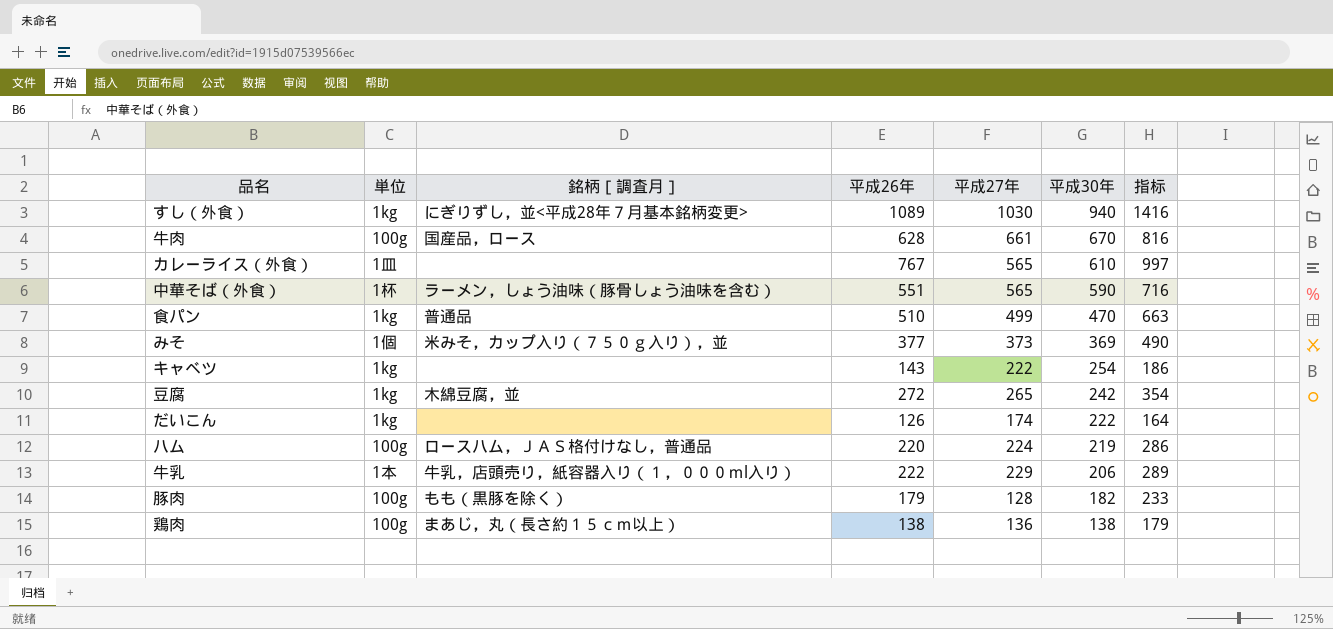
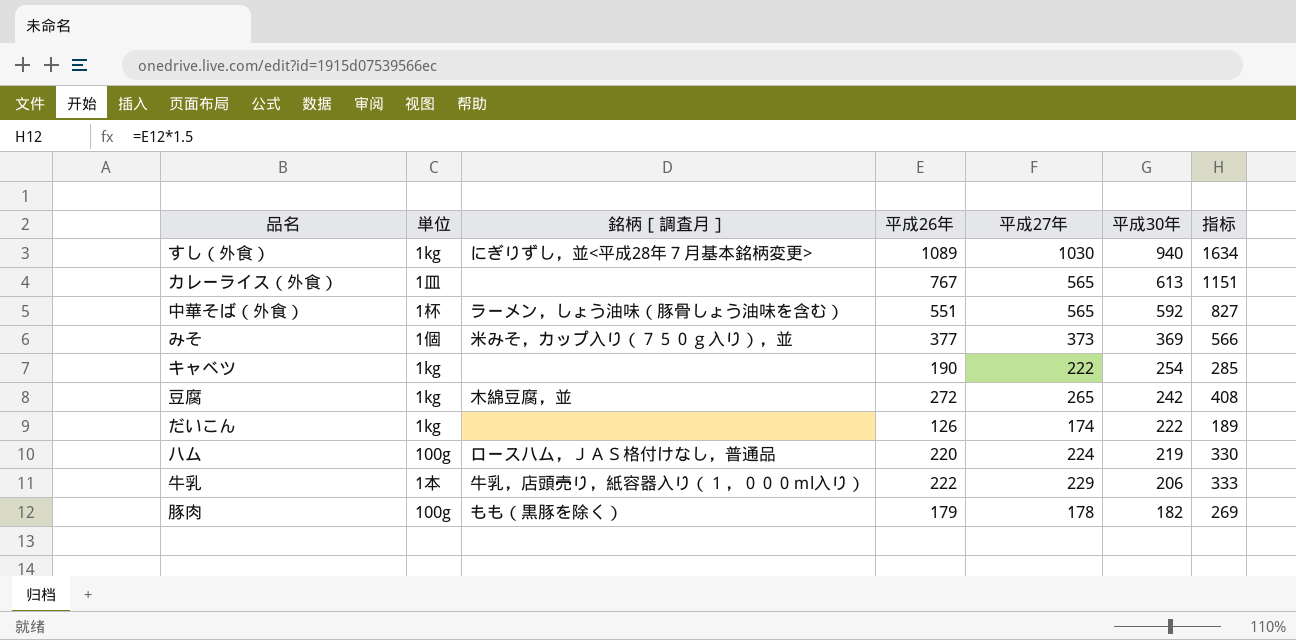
column 指标 | formula: [平成26年] * 1.3 -> [平成26年] * 1.5
row 牛肉: 100g | 国産品，ロース | 628 | 661 | 670 | 816 -> none
row 食パン: 1kg | 普通品 | 510 | 499 | 470 | 663 -> none
row 鶏肉: 100g | まあじ，丸（長さ約１５ｃｍ以上） | 138 | 136 | 138 | 179 -> none
カレーライス（外食） | 平成30年: 610 -> 613
中華そば（外食） | 平成30年: 590 -> 592
キャベツ | 平成26年: 143 -> 190
豚肉 | 平成27年: 128 -> 178

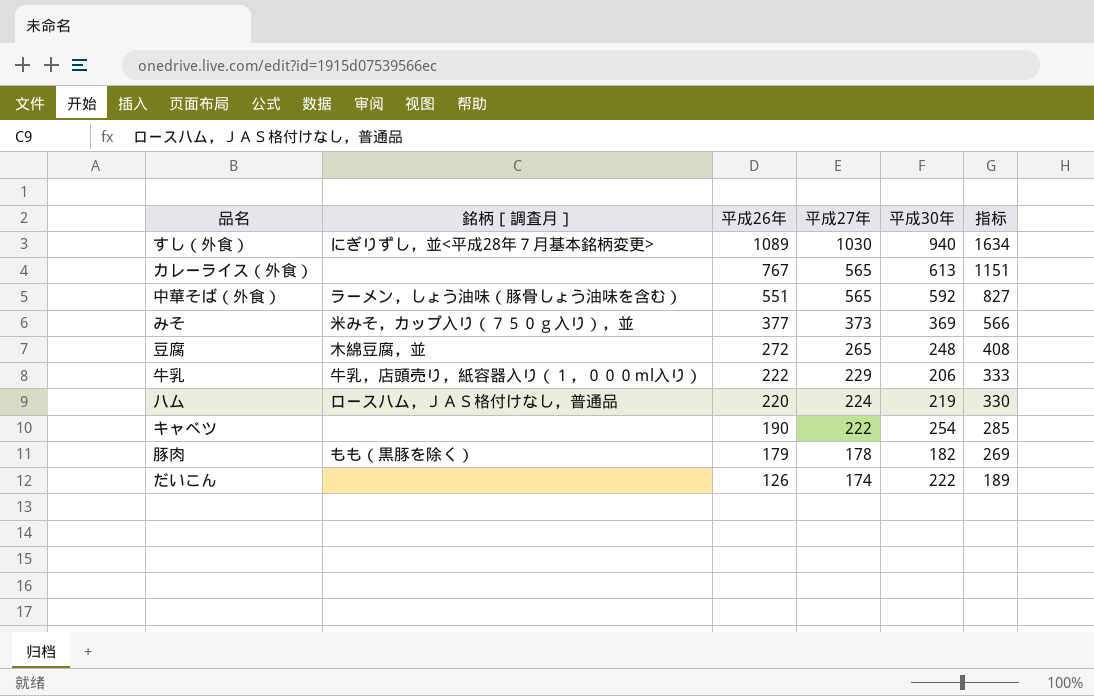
row order: 平成30年 descending -> 平成26年 descending
column 単位 | position: 2 -> none
豆腐 | 平成30年: 242 -> 248

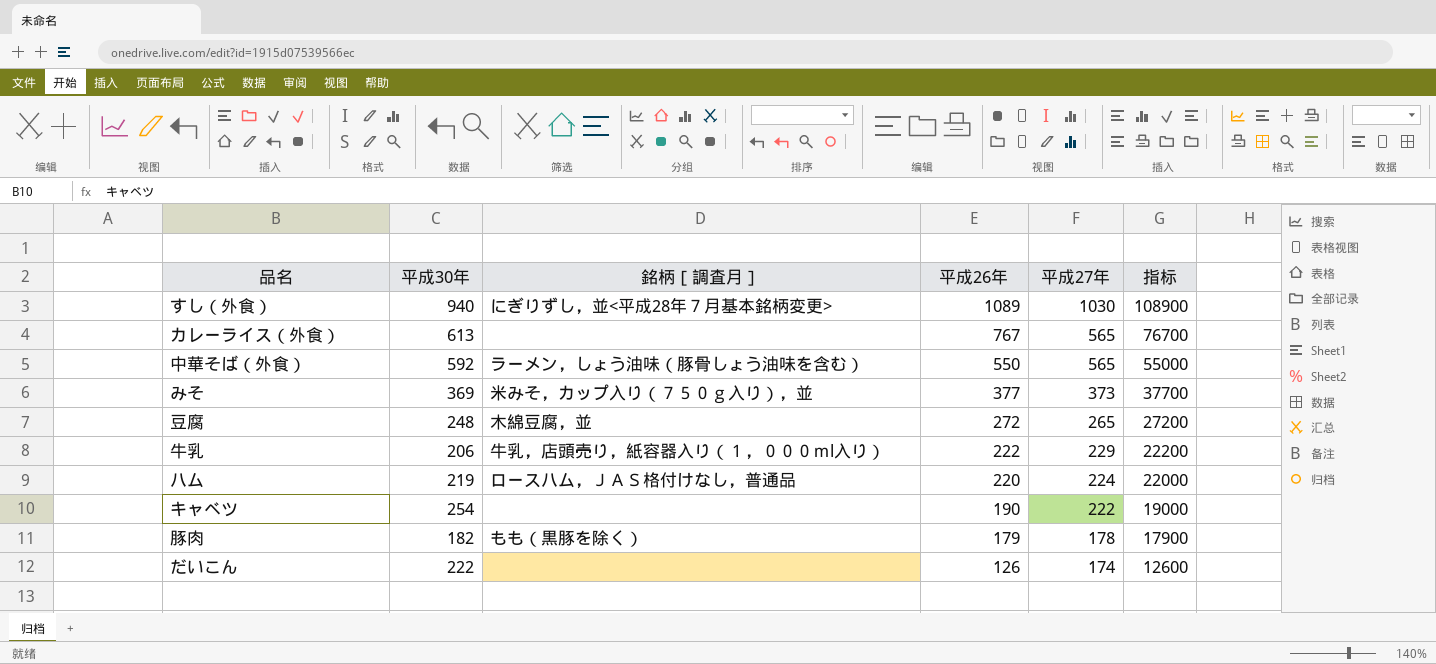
column 平成30年 | position: 5 -> 2
column 指标 | formula: [平成26年] * 1.5 -> [平成26年] * 100
中華そば（外食） | 平成26年: 551 -> 550

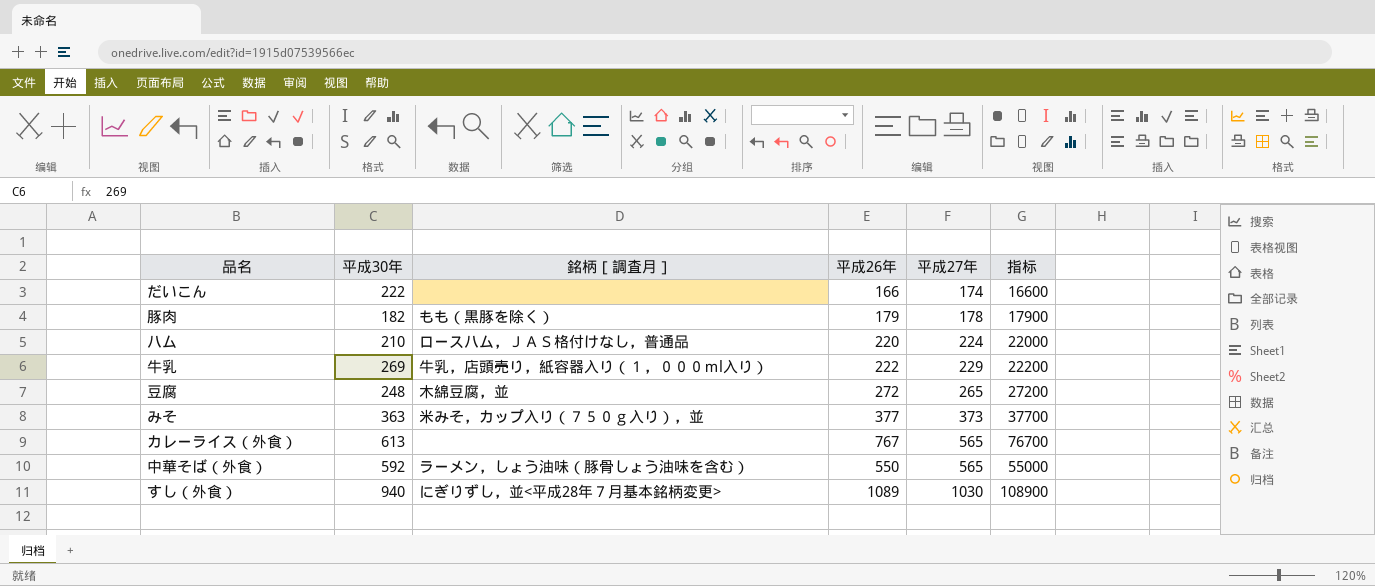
row order: 平成26年 descending -> 平成27年 ascending
row キャベツ: 254 | none | 190 | 222 | 19000 -> none
だいこん | 平成26年: 126 -> 166
だいこん | 指标: 12600 -> 16600
ハム | 平成30年: 219 -> 210
牛乳 | 平成30年: 206 -> 269
みそ | 平成30年: 369 -> 363

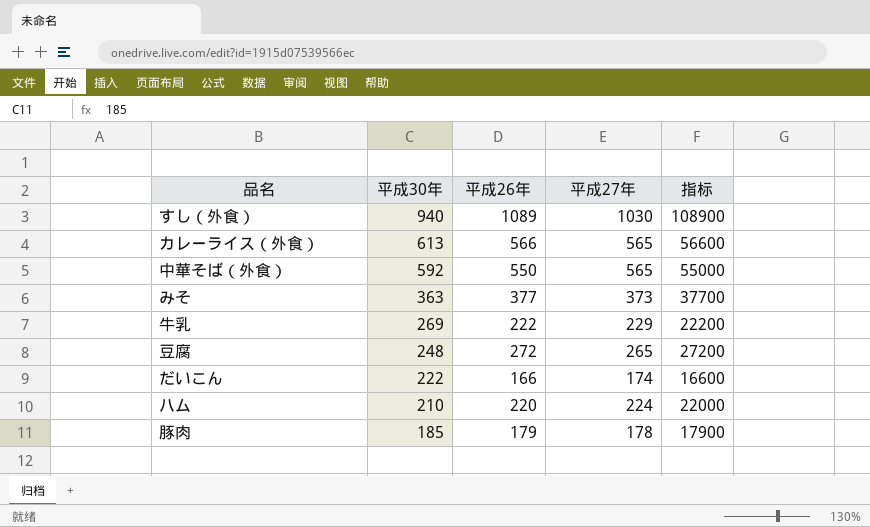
row order: 平成27年 ascending -> 平成30年 descending
column 銘柄［調査月］ | position: 3 -> none
カレーライス（外食） | 平成26年: 767 -> 566
カレーライス（外食） | 指标: 76700 -> 56600
豚肉 | 平成30年: 182 -> 185

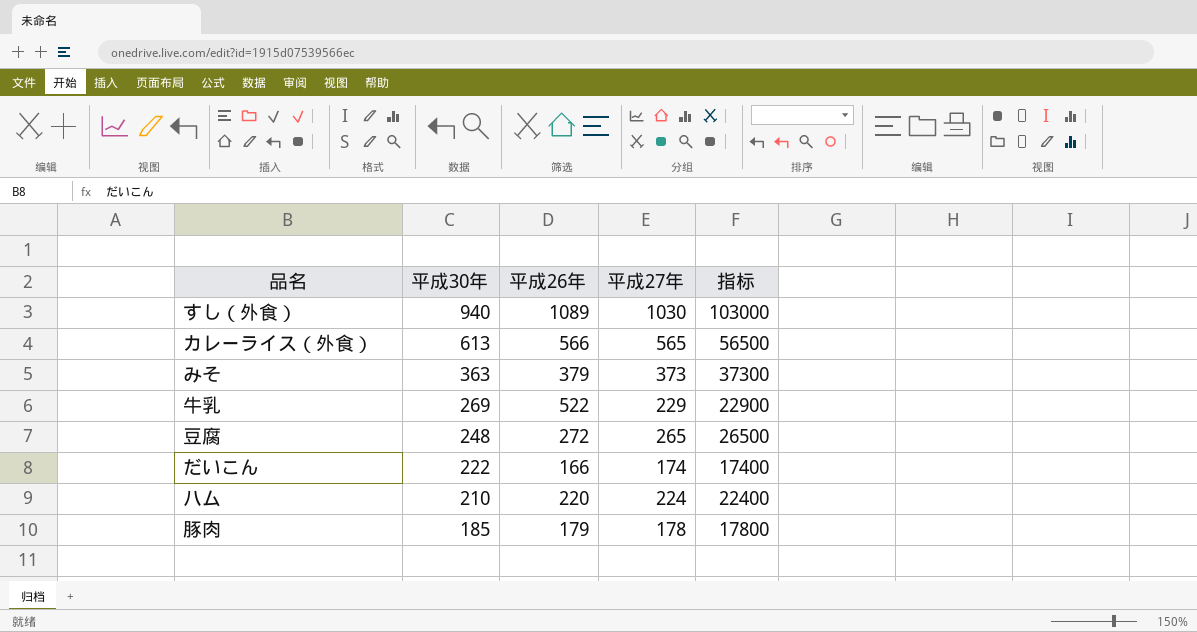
column 指标 | formula: [平成26年] * 100 -> [平成27年] * 100
row 中華そば（外食）: 592 | 550 | 565 | 55000 -> none
みそ | 平成26年: 377 -> 379
牛乳 | 平成26年: 222 -> 522

